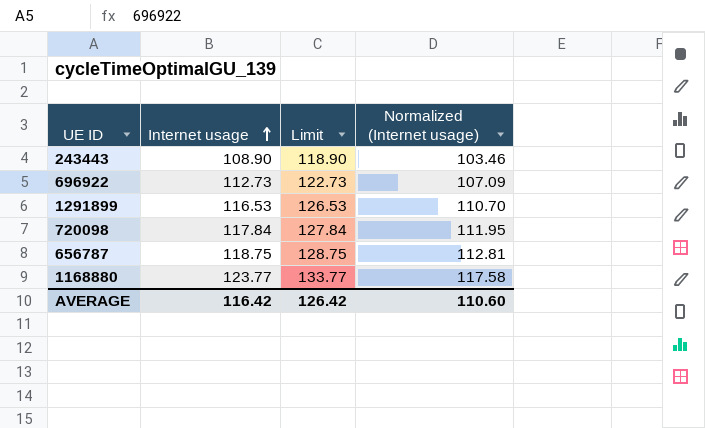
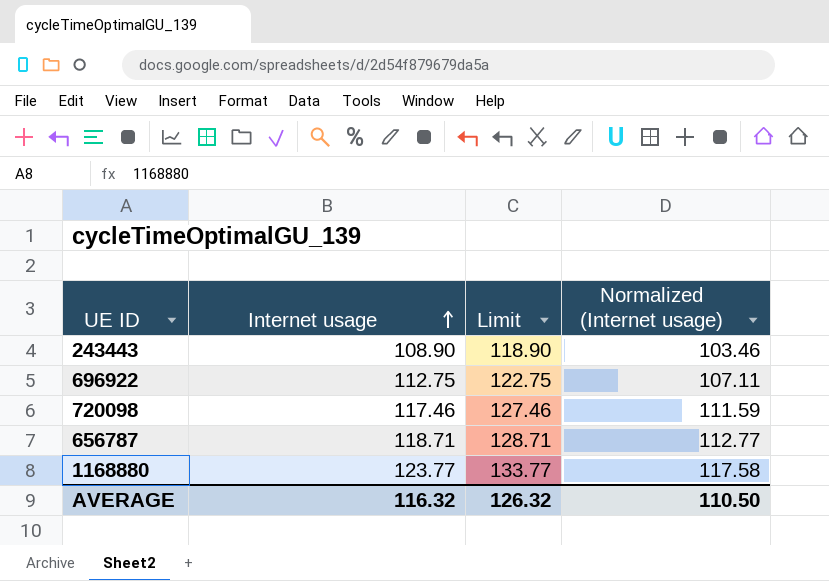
row 1291899: 116.53 | 126.53 | 110.70 -> none
696922 | Internet usage: 112.73 -> 112.75
696922 | Limit: 122.73 -> 122.75
696922 | Normalized (Internet usage): 107.09 -> 107.11
720098 | Internet usage: 117.84 -> 117.46
720098 | Limit: 127.84 -> 127.46
720098 | Normalized (Internet usage): 111.95 -> 111.59
656787 | Internet usage: 118.75 -> 118.71
656787 | Limit: 128.75 -> 128.71
656787 | Normalized (Internet usage): 112.81 -> 112.77
AVERAGE | Internet usage: 116.42 -> 116.32
AVERAGE | Limit: 126.42 -> 126.32
AVERAGE | Normalized (Internet usage): 110.60 -> 110.50

